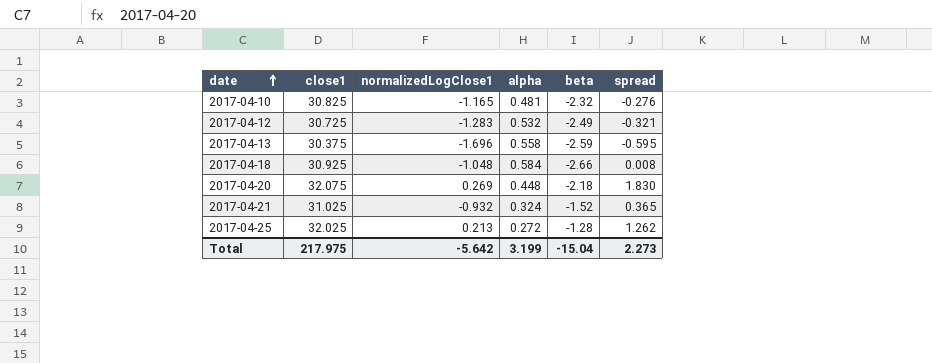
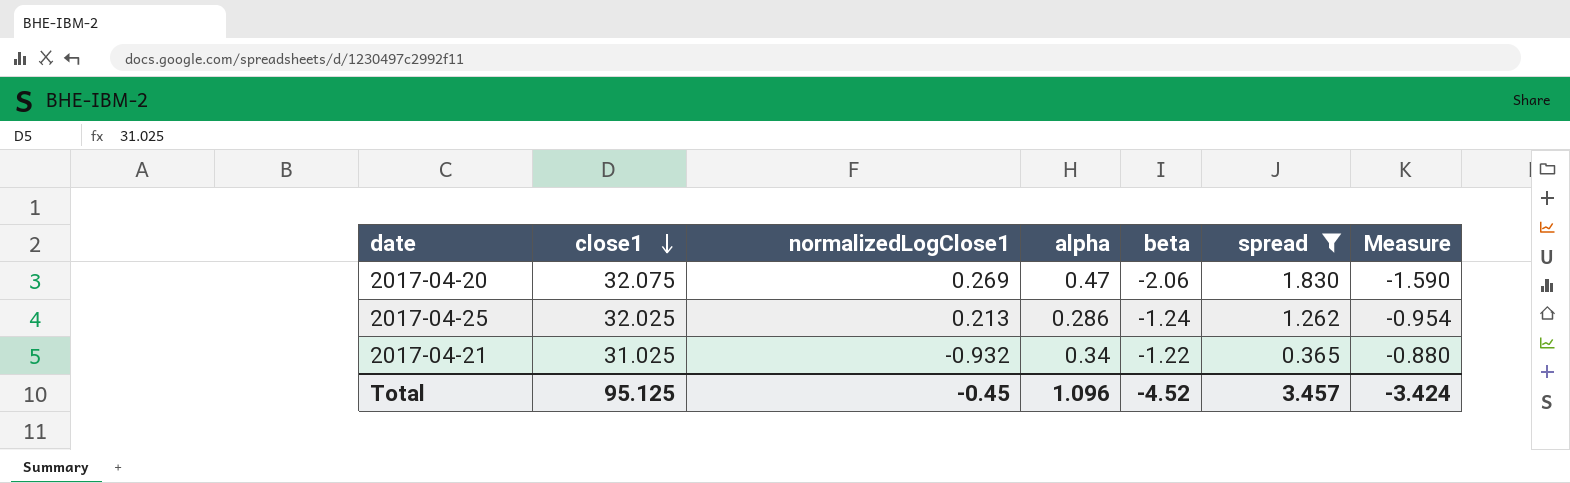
filter: none -> spread >= 0.365
row order: date ascending -> close1 descending
column Measure | formula: none -> [alpha] + [beta]
2017-04-20 | alpha: 0.448 -> 0.47
2017-04-20 | beta: -2.18 -> -2.06
2017-04-25 | alpha: 0.272 -> 0.286
2017-04-25 | beta: -1.28 -> -1.24
2017-04-21 | alpha: 0.324 -> 0.34
2017-04-21 | beta: -1.52 -> -1.22
Total | close1: 217.975 -> 95.125
Total | normalizedLogClose1: -5.642 -> -0.45
Total | alpha: 3.199 -> 1.096
Total | beta: -15.04 -> -4.52
Total | spread: 2.273 -> 3.457

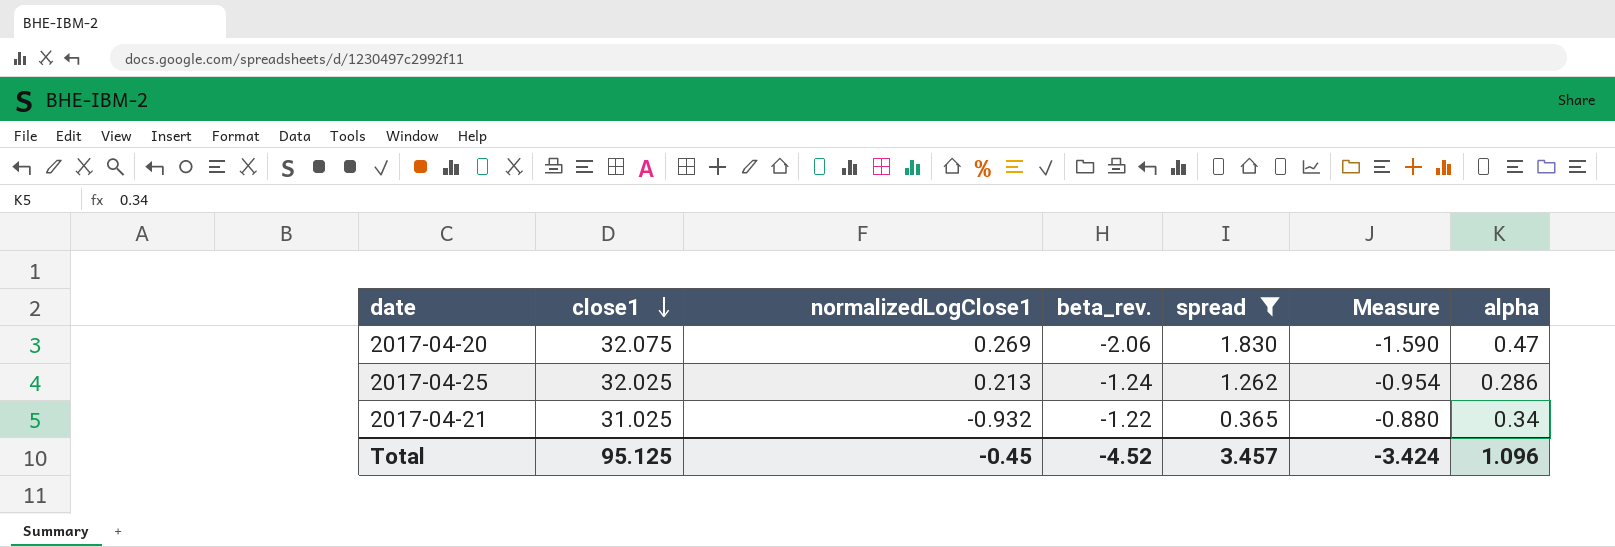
column name: beta -> beta_rev.
column alpha | position: 4 -> 7

